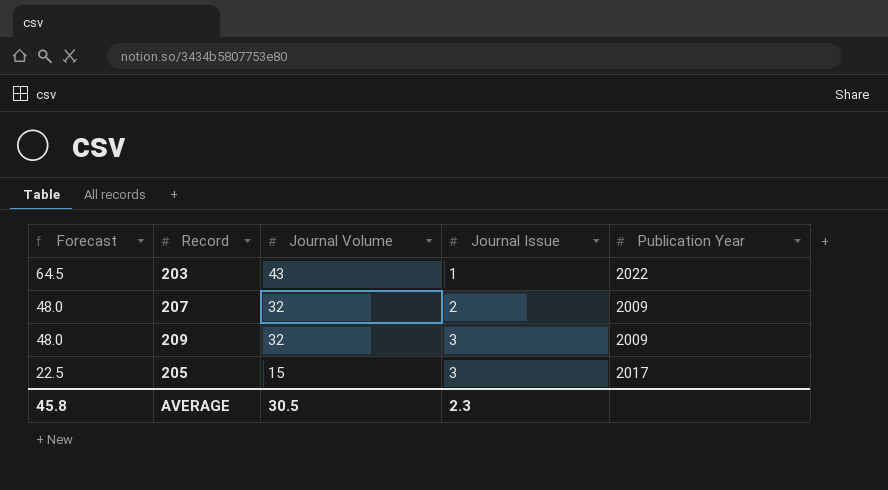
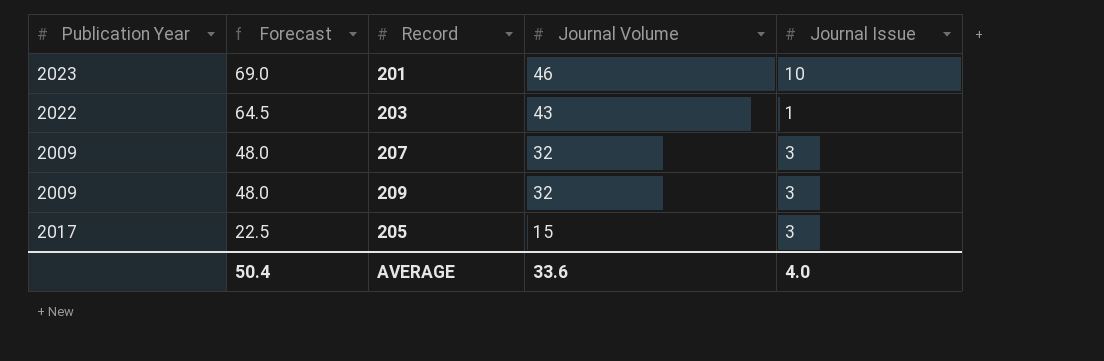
column Publication Year | position: 5 -> 1
row 201: none -> 2023 | 69.0 | 46 | 10
207 | Journal Issue: 2 -> 3
AVERAGE | Forecast: 45.8 -> 50.4
AVERAGE | Journal Volume: 30.5 -> 33.6
AVERAGE | Journal Issue: 2.3 -> 4.0

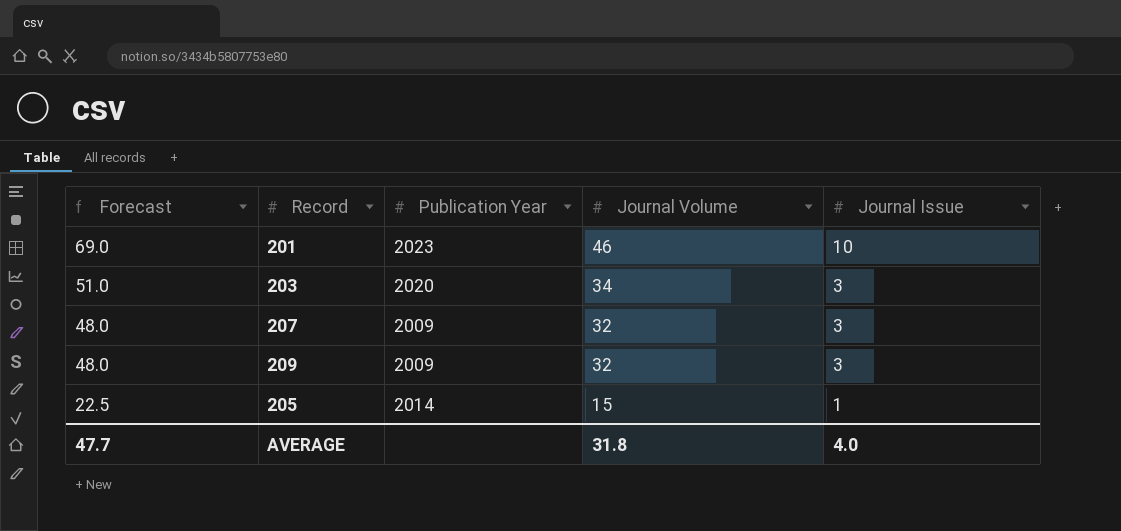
column Publication Year | position: 1 -> 3
203 | Forecast: 64.5 -> 51.0
203 | Publication Year: 2022 -> 2020
203 | Journal Volume: 43 -> 34
203 | Journal Issue: 1 -> 3
205 | Publication Year: 2017 -> 2014
205 | Journal Issue: 3 -> 1
AVERAGE | Forecast: 50.4 -> 47.7
AVERAGE | Journal Volume: 33.6 -> 31.8

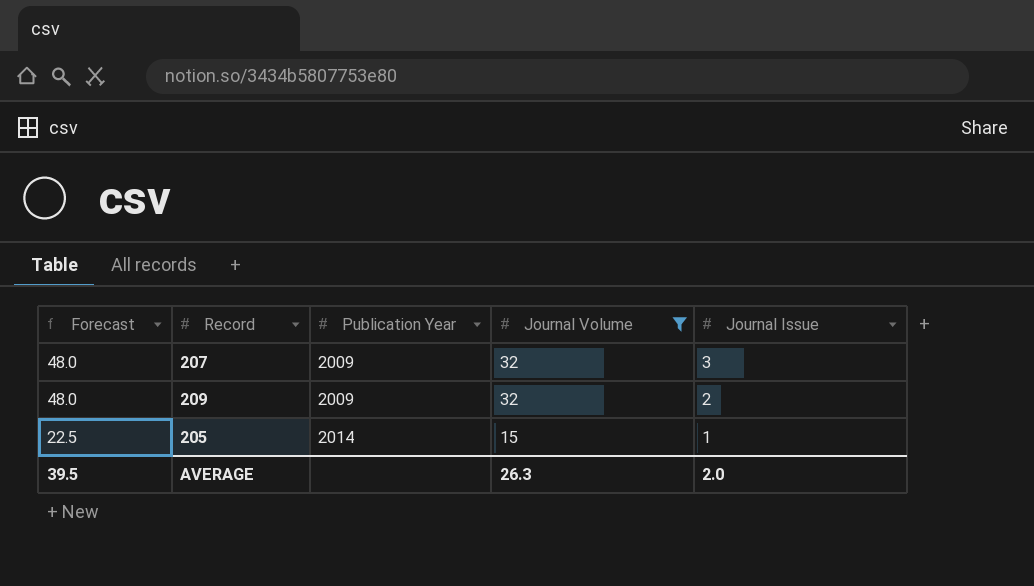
filter: none -> Journal Volume <= 32
209 | Journal Issue: 3 -> 2
AVERAGE | Forecast: 47.7 -> 39.5
AVERAGE | Journal Volume: 31.8 -> 26.3
AVERAGE | Journal Issue: 4.0 -> 2.0

